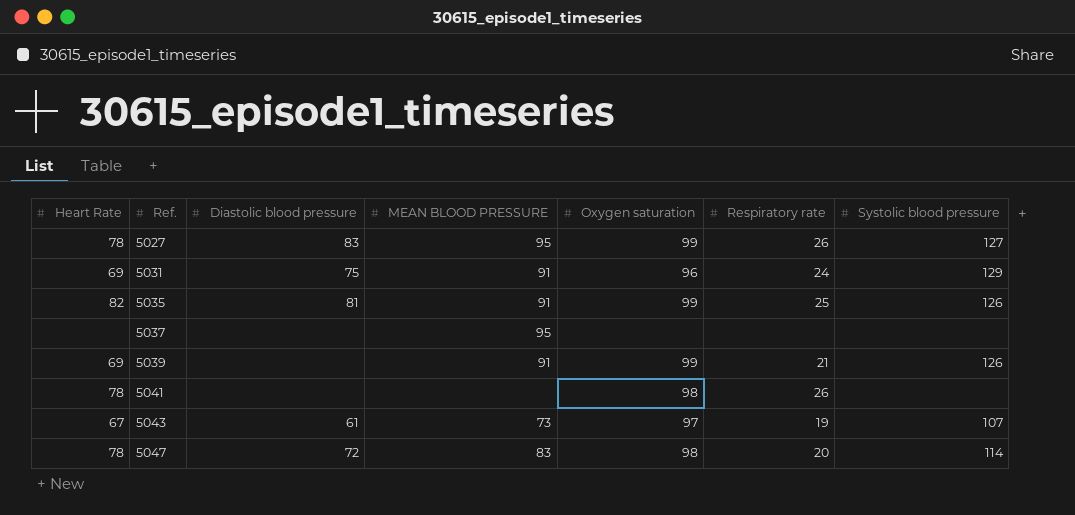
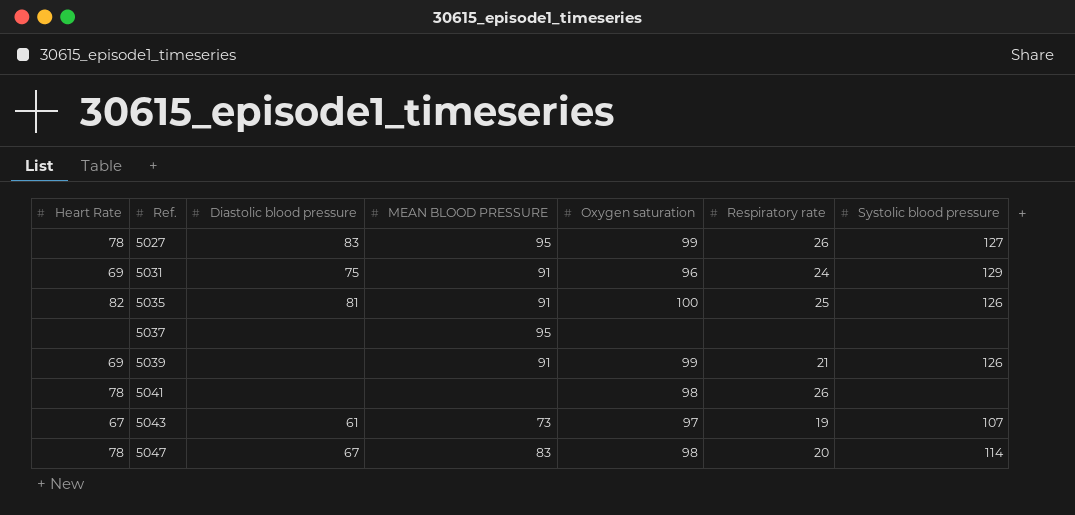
5035 | Oxygen saturation: 99 -> 100
5047 | Diastolic blood pressure: 72 -> 67

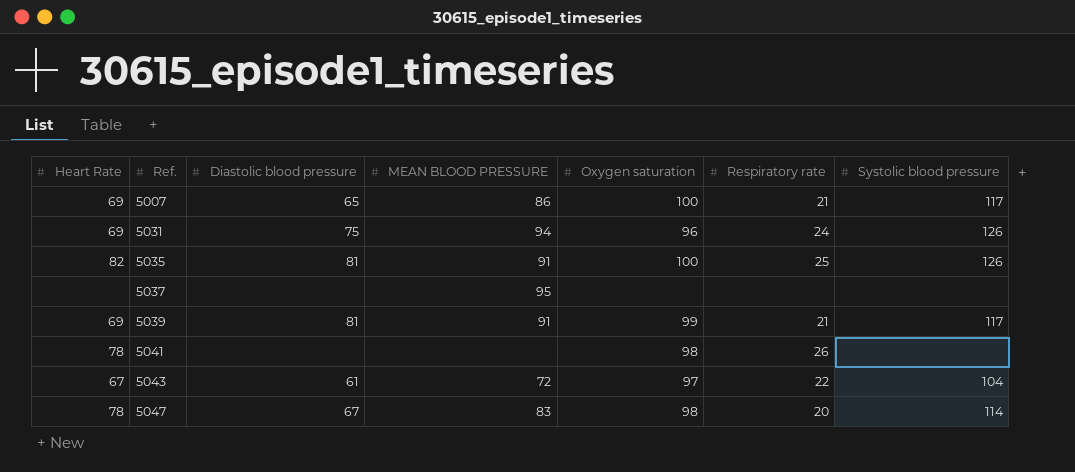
row 5027: 78 | 83 | 95 | 99 | 26 | 127 -> none
row 5007: none -> 69 | 65 | 86 | 100 | 21 | 117
5031 | MEAN BLOOD PRESSURE: 91 -> 94
5031 | Systolic blood pressure: 129 -> 126
5039 | Diastolic blood pressure: none -> 81
5039 | Systolic blood pressure: 126 -> 117
5043 | MEAN BLOOD PRESSURE: 73 -> 72
5043 | Respiratory rate: 19 -> 22
5043 | Systolic blood pressure: 107 -> 104

